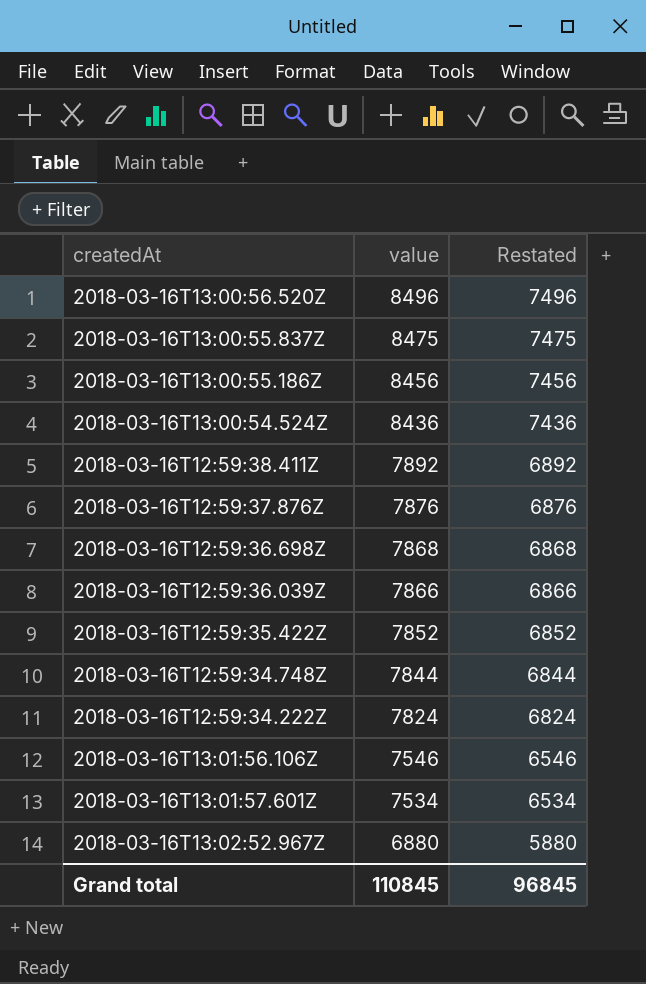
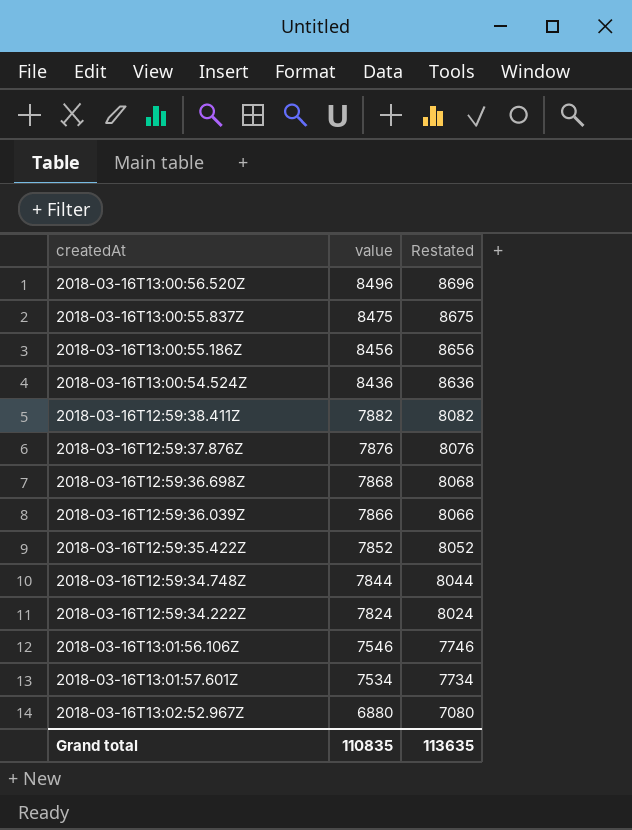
column Restated | formula: [value] - 1000 -> [value] + 200
2018-03-16T12:59:38.411Z | value: 7892 -> 7882
Grand total | value: 110845 -> 110835
Grand total | Restated: 96845 -> 113635

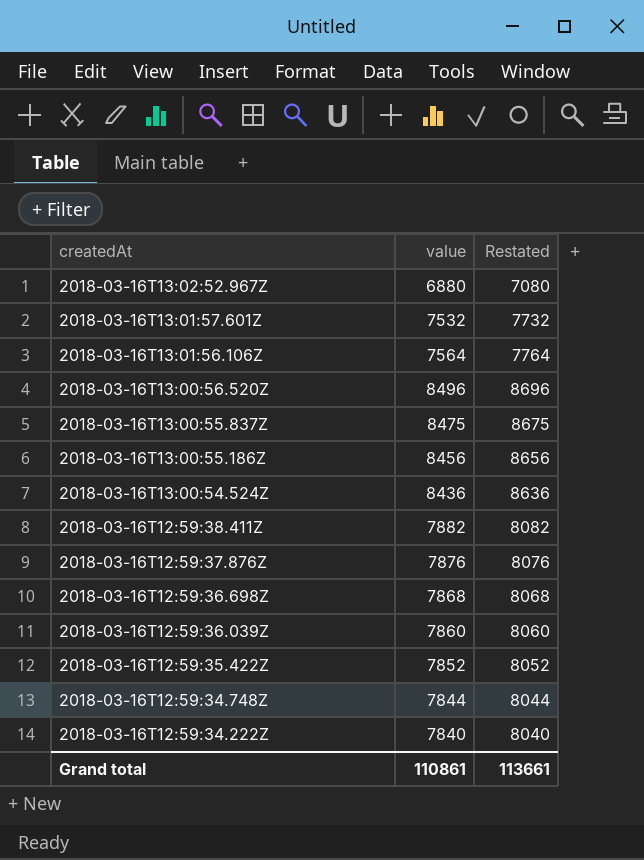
row order: value descending -> createdAt descending
2018-03-16T13:01:57.601Z | value: 7534 -> 7532
2018-03-16T13:01:57.601Z | Restated: 7734 -> 7732
2018-03-16T13:01:56.106Z | value: 7546 -> 7564
2018-03-16T13:01:56.106Z | Restated: 7746 -> 7764
2018-03-16T12:59:36.039Z | value: 7866 -> 7860
2018-03-16T12:59:36.039Z | Restated: 8066 -> 8060
2018-03-16T12:59:34.222Z | value: 7824 -> 7840
2018-03-16T12:59:34.222Z | Restated: 8024 -> 8040
Grand total | value: 110835 -> 110861
Grand total | Restated: 113635 -> 113661

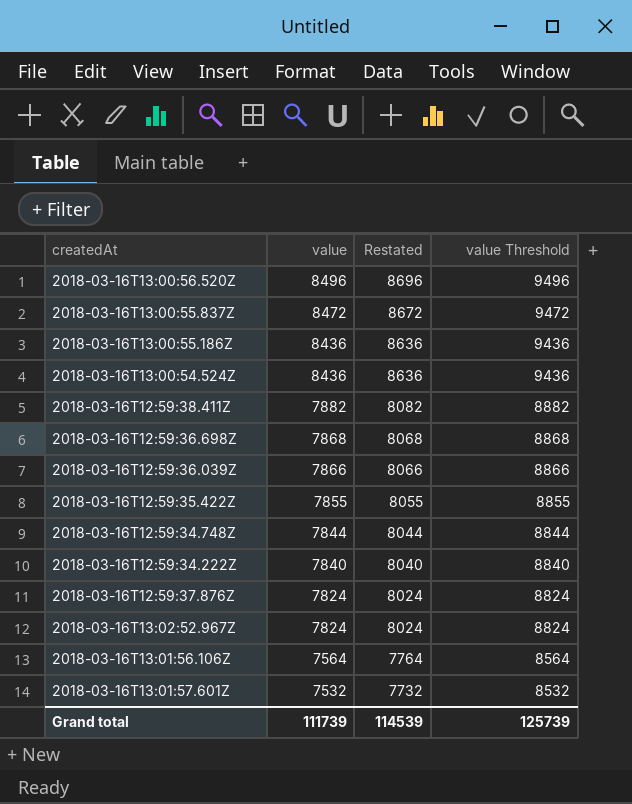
row order: createdAt descending -> value descending
column value Threshold | formula: none -> [value] + 1000
2018-03-16T13:00:55.837Z | value: 8475 -> 8472
2018-03-16T13:00:55.837Z | Restated: 8675 -> 8672
2018-03-16T13:00:55.186Z | value: 8456 -> 8436
2018-03-16T13:00:55.186Z | Restated: 8656 -> 8636
2018-03-16T12:59:36.039Z | value: 7860 -> 7866
2018-03-16T12:59:36.039Z | Restated: 8060 -> 8066
2018-03-16T12:59:35.422Z | value: 7852 -> 7855
2018-03-16T12:59:35.422Z | Restated: 8052 -> 8055
2018-03-16T12:59:37.876Z | value: 7876 -> 7824
2018-03-16T12:59:37.876Z | Restated: 8076 -> 8024
2018-03-16T13:02:52.967Z | value: 6880 -> 7824
2018-03-16T13:02:52.967Z | Restated: 7080 -> 8024
Grand total | value: 110861 -> 111739
Grand total | Restated: 113661 -> 114539

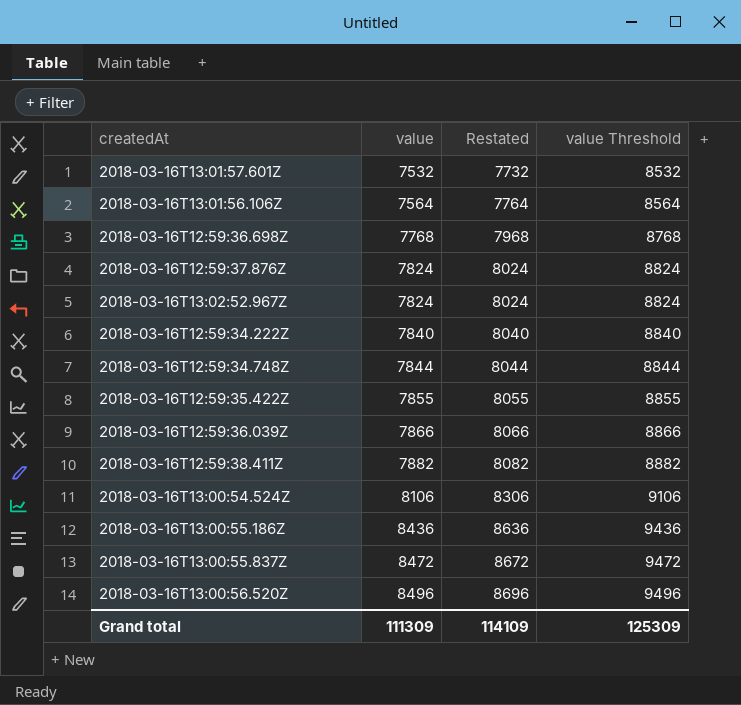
row order: value descending -> value ascending
2018-03-16T12:59:36.698Z | value: 7868 -> 7768
2018-03-16T12:59:36.698Z | Restated: 8068 -> 7968
2018-03-16T12:59:36.698Z | value Threshold: 8868 -> 8768
2018-03-16T13:00:54.524Z | value: 8436 -> 8106
2018-03-16T13:00:54.524Z | Restated: 8636 -> 8306
2018-03-16T13:00:54.524Z | value Threshold: 9436 -> 9106
Grand total | value: 111739 -> 111309
Grand total | Restated: 114539 -> 114109
Grand total | value Threshold: 125739 -> 125309

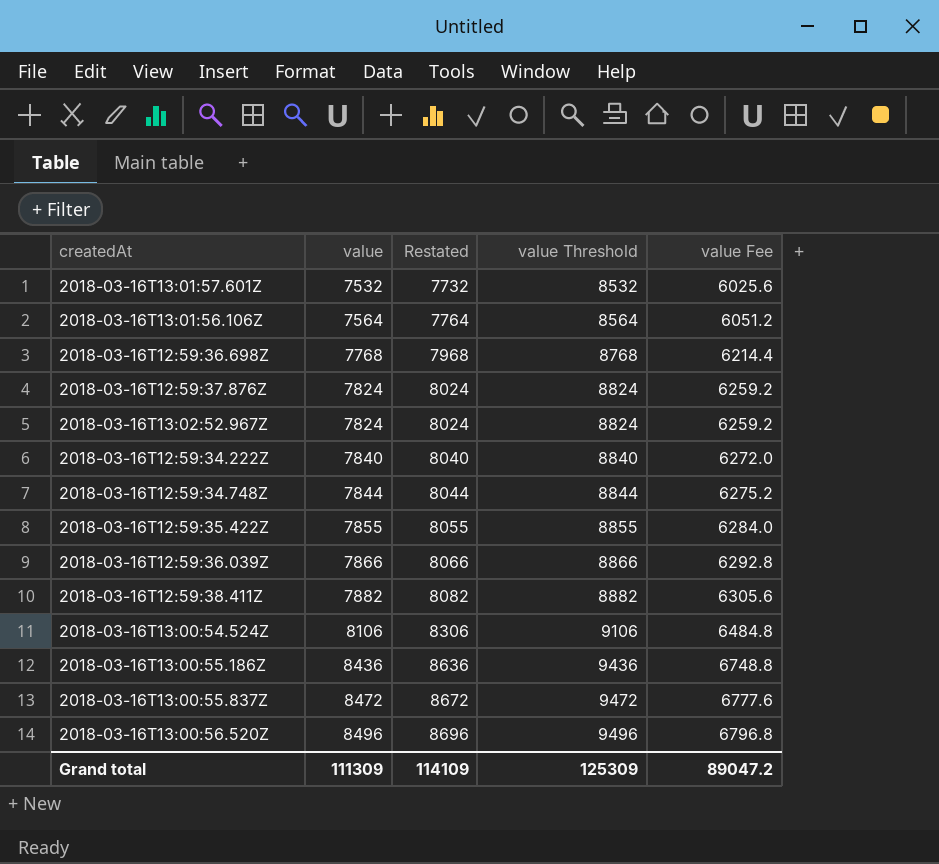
column value Fee | formula: none -> [value] * 0.8

